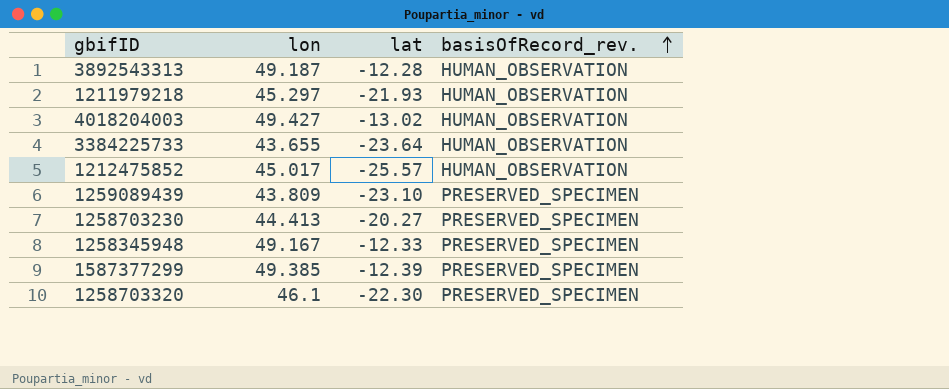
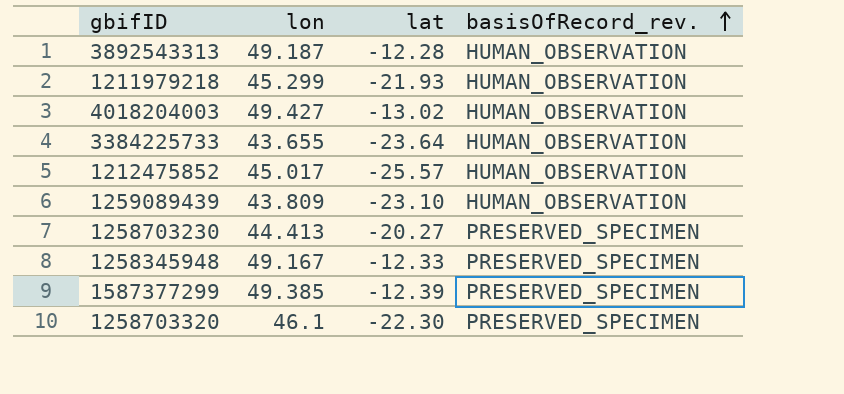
1211979218 | lon: 45.297 -> 45.299
1259089439 | basisOfRecord_rev.: PRESERVED_SPECIMEN -> HUMAN_OBSERVATION

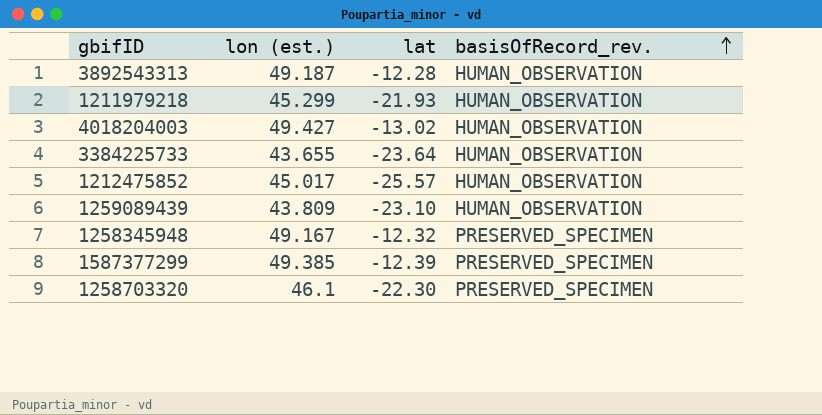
column name: lon -> lon (est.)
row 1258703230: 44.413 | -20.27 | PRESERVED_SPECIMEN -> none
1258345948 | lat: -12.33 -> -12.32

